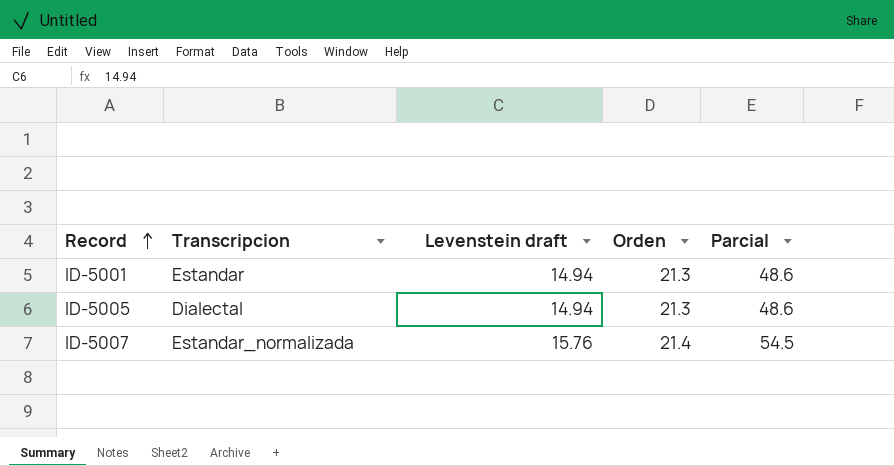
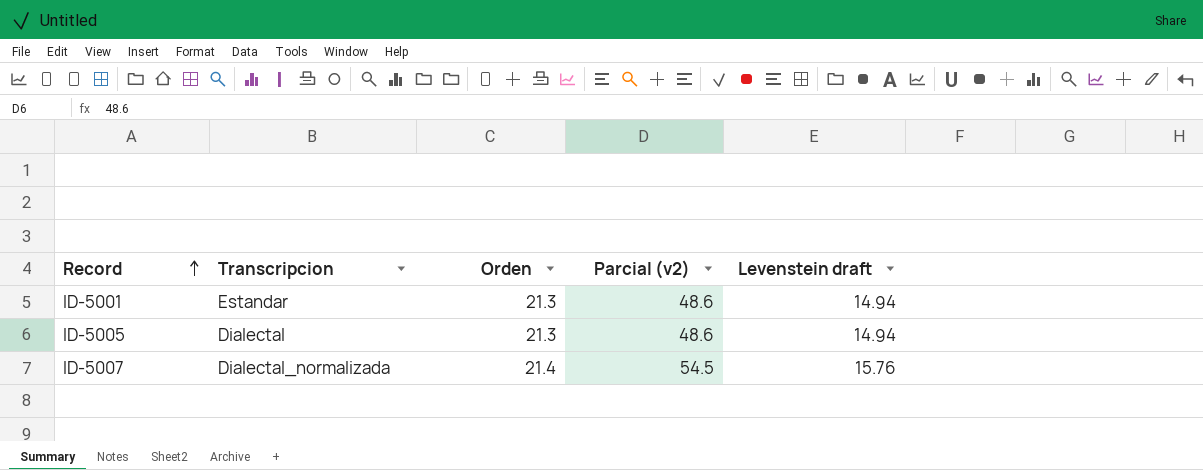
column name: Parcial -> Parcial (v2)
column Levenstein draft | position: 3 -> 5
ID-5007 | Transcripcion: Estandar_normalizada -> Dialectal_normalizada

